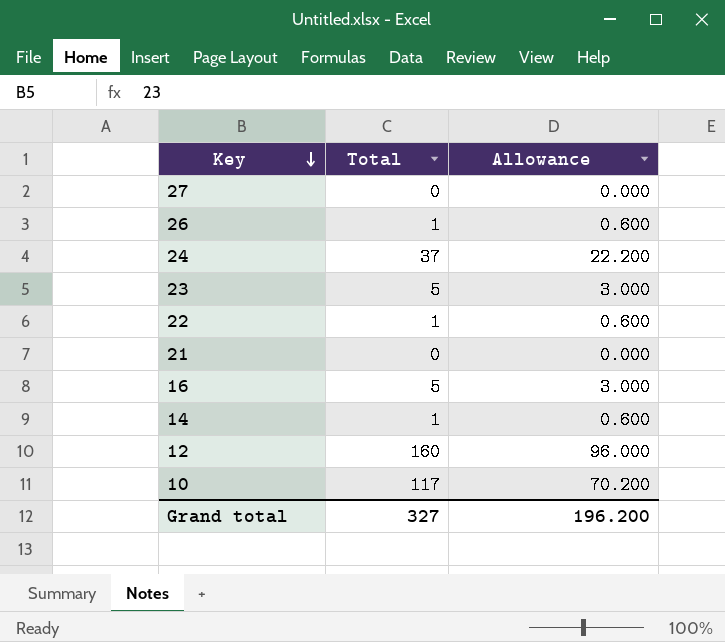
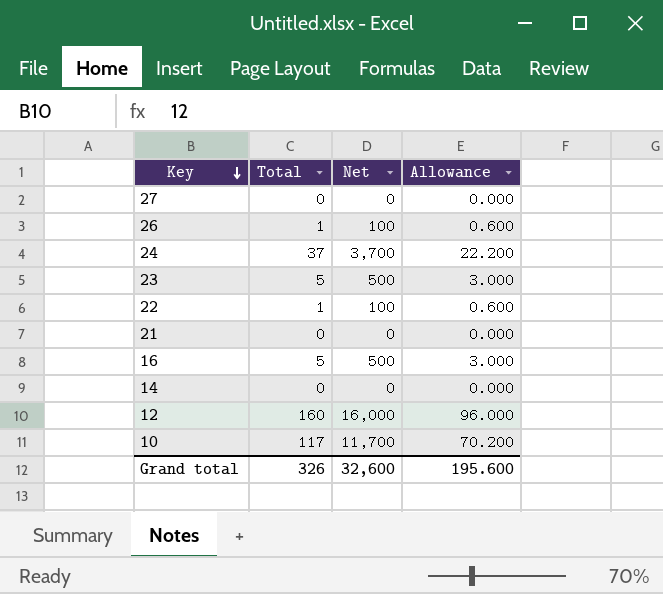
column Net | formula: none -> [Total] * 100
14 | Total: 1 -> 0
14 | Allowance: 0.600 -> 0.000
Grand total | Total: 327 -> 326
Grand total | Allowance: 196.200 -> 195.600

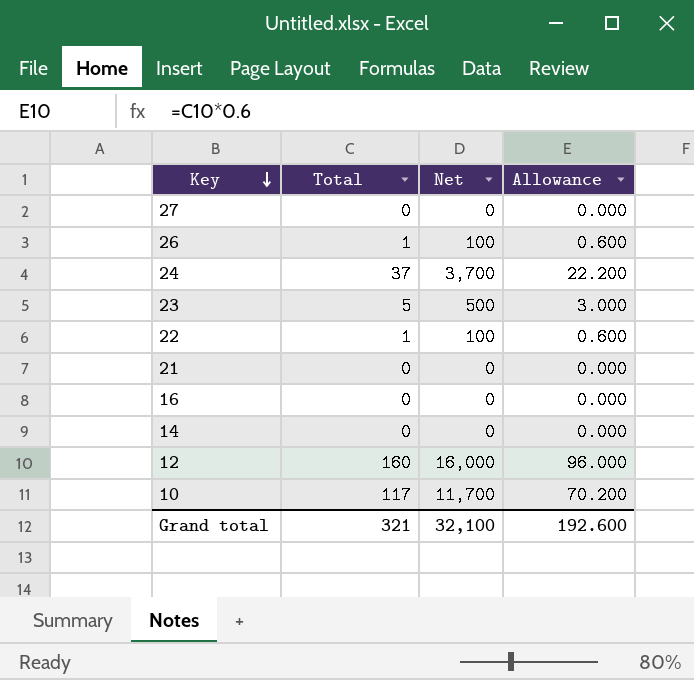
16 | Total: 5 -> 0
16 | Net: 500 -> 0
16 | Allowance: 3.000 -> 0.000
Grand total | Total: 326 -> 321
Grand total | Net: 32,600 -> 32,100
Grand total | Allowance: 195.600 -> 192.600

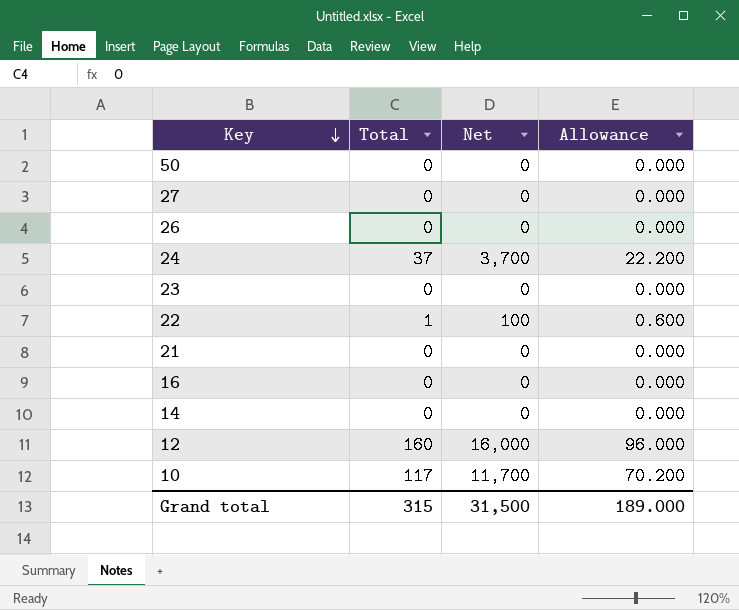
row 50: none -> 0 | 0 | 0.000
26 | Total: 1 -> 0
26 | Net: 100 -> 0
26 | Allowance: 0.600 -> 0.000
23 | Total: 5 -> 0
23 | Net: 500 -> 0
23 | Allowance: 3.000 -> 0.000
Grand total | Total: 321 -> 315
Grand total | Net: 32,100 -> 31,500
Grand total | Allowance: 192.600 -> 189.000

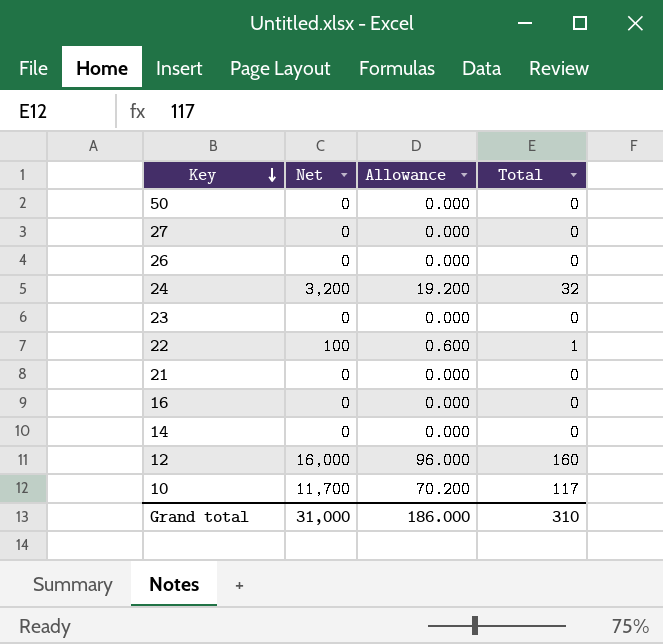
column Total | position: 2 -> 4
24 | Net: 3,700 -> 3,200
24 | Allowance: 22.200 -> 19.200
24 | Total: 37 -> 32
Grand total | Net: 31,500 -> 31,000
Grand total | Allowance: 189.000 -> 186.000
Grand total | Total: 315 -> 310

